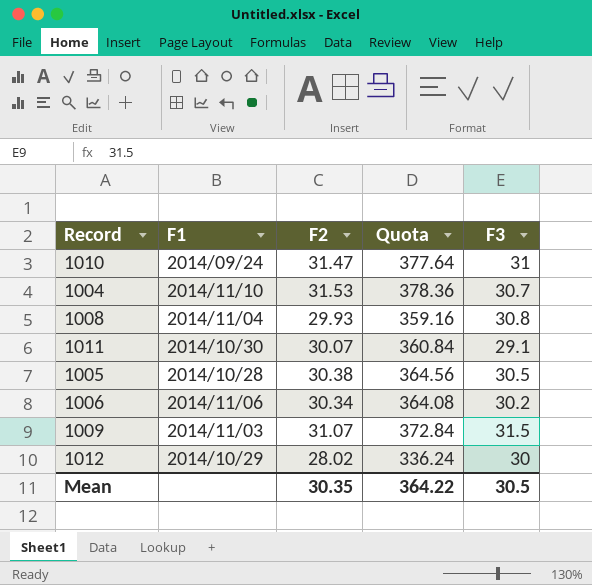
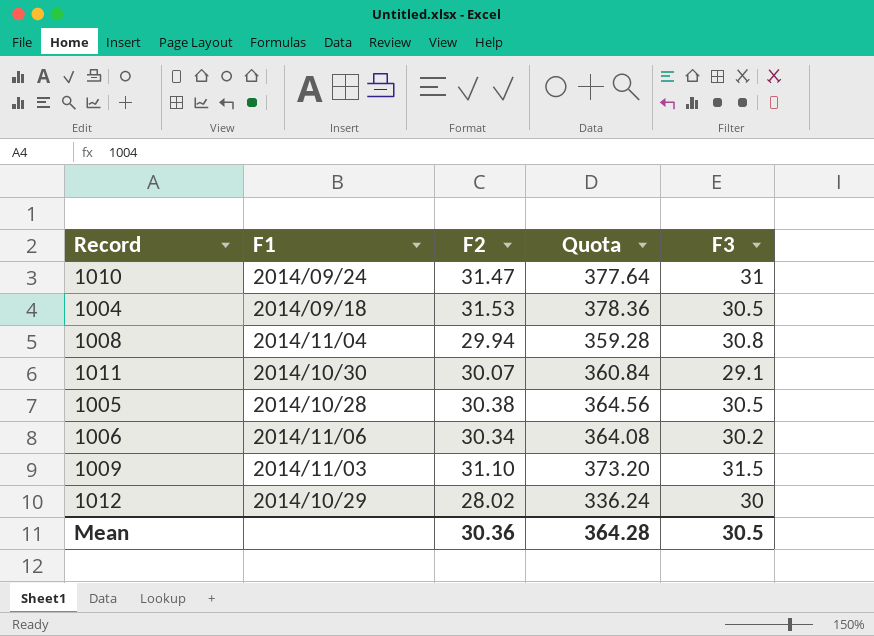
1004 | F1: 2014/11/10 -> 2014/09/18
1004 | F3: 30.7 -> 30.5
1008 | F2: 29.93 -> 29.94
1008 | Quota: 359.16 -> 359.28
1009 | F2: 31.07 -> 31.10
1009 | Quota: 372.84 -> 373.20
Mean | F2: 30.35 -> 30.36
Mean | Quota: 364.22 -> 364.28

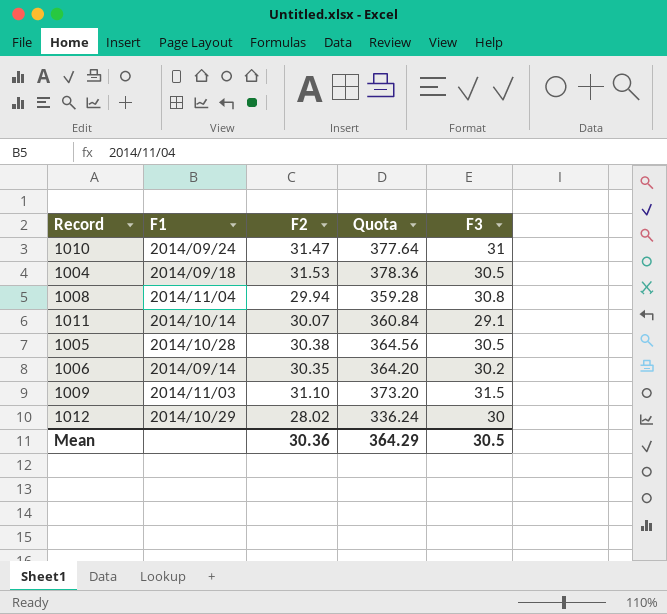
1011 | F1: 2014/10/30 -> 2014/10/14
1006 | F1: 2014/11/06 -> 2014/09/14
1006 | F2: 30.34 -> 30.35
1006 | Quota: 364.08 -> 364.20
Mean | Quota: 364.28 -> 364.29

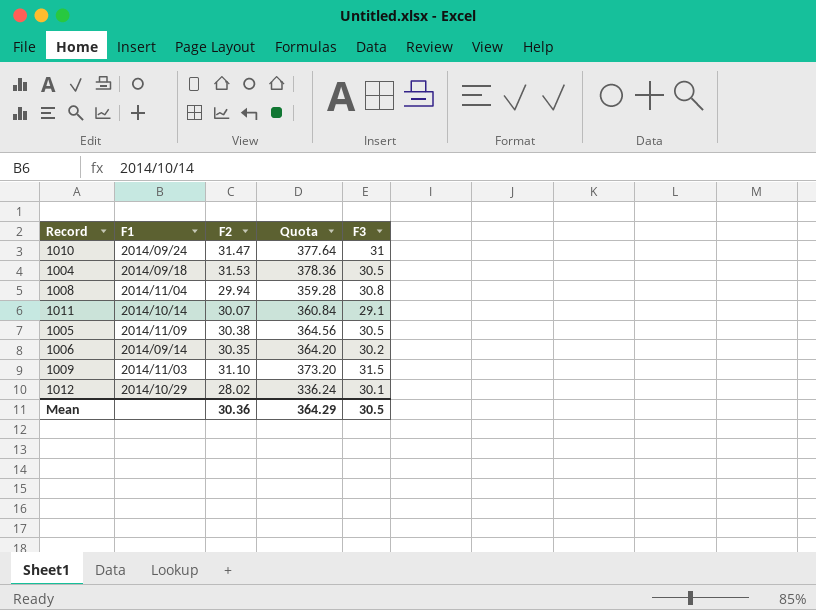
1005 | F1: 2014/10/28 -> 2014/11/09
1012 | F3: 30 -> 30.1

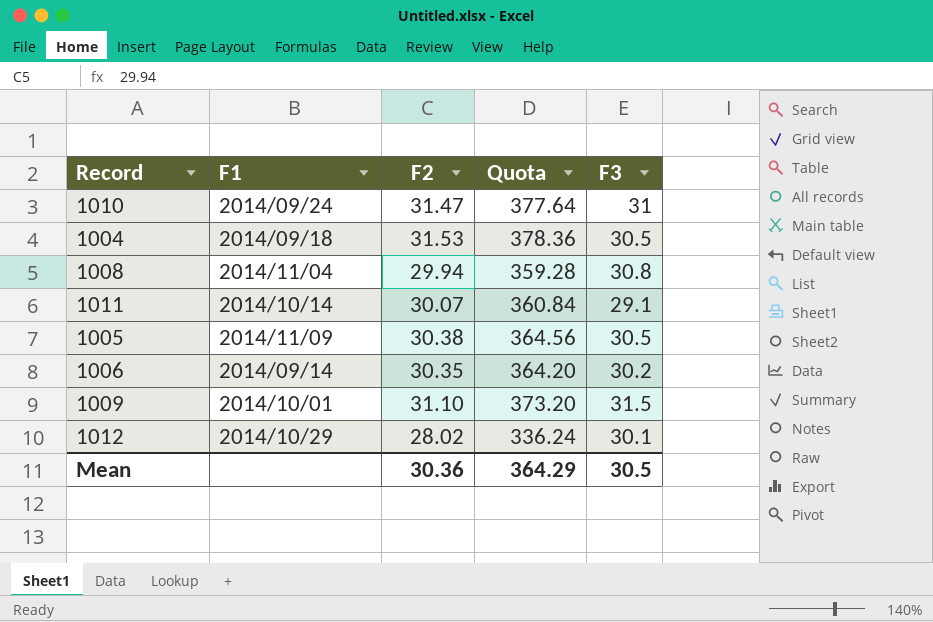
1009 | F1: 2014/11/03 -> 2014/10/01

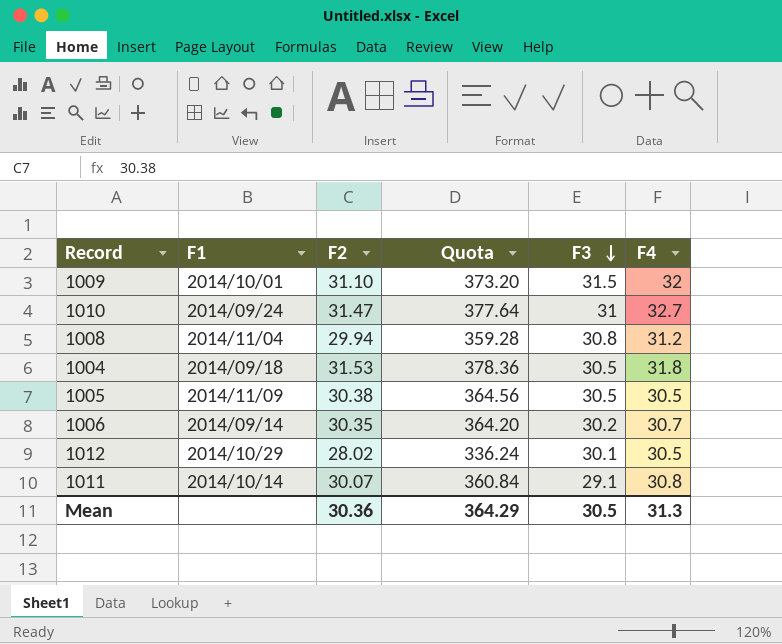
row order: none -> F3 descending
column F4 | position: none -> 6

